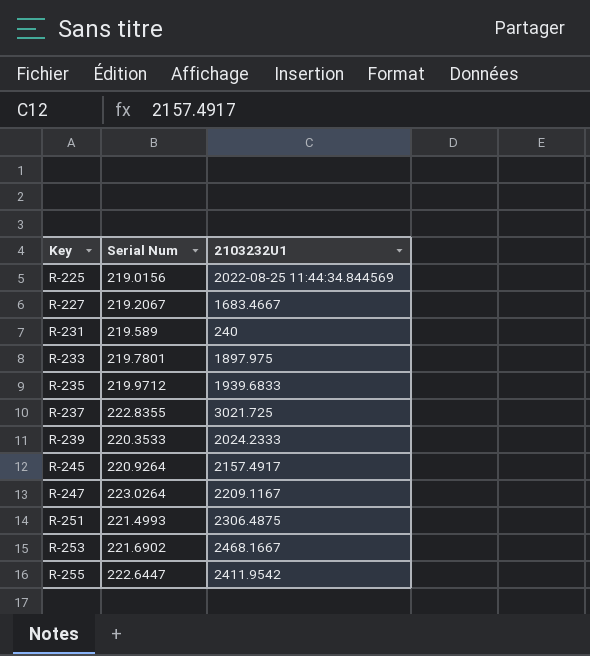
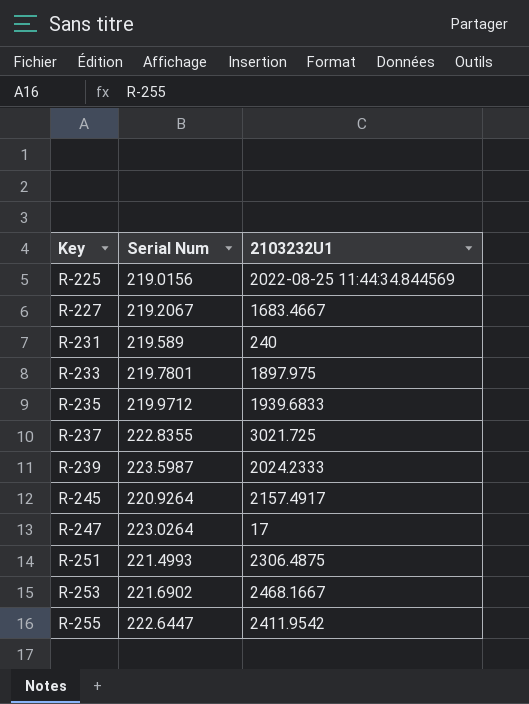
R-239 | Serial Num: 220.3533 -> 223.5987
R-247 | 2103232U1: 2209.1167 -> 17

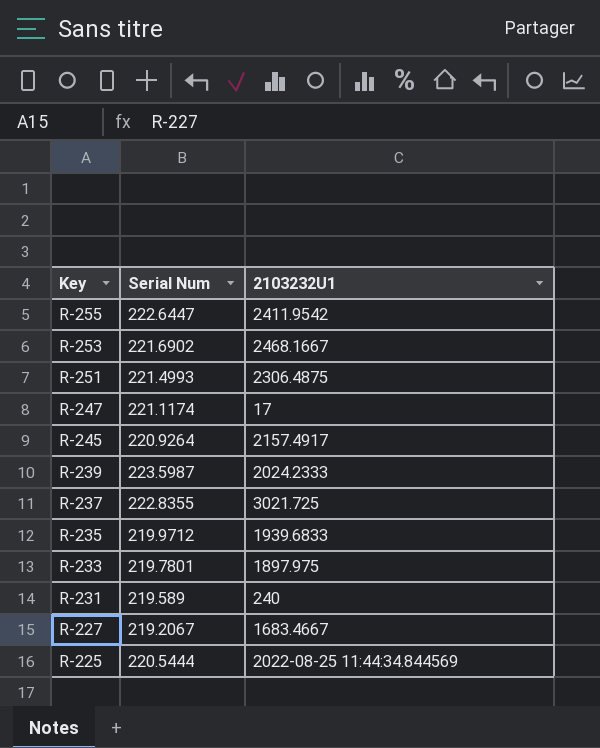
row order: Key ascending -> Key descending
R-247 | Serial Num: 223.0264 -> 221.1174
R-225 | Serial Num: 219.0156 -> 220.5444

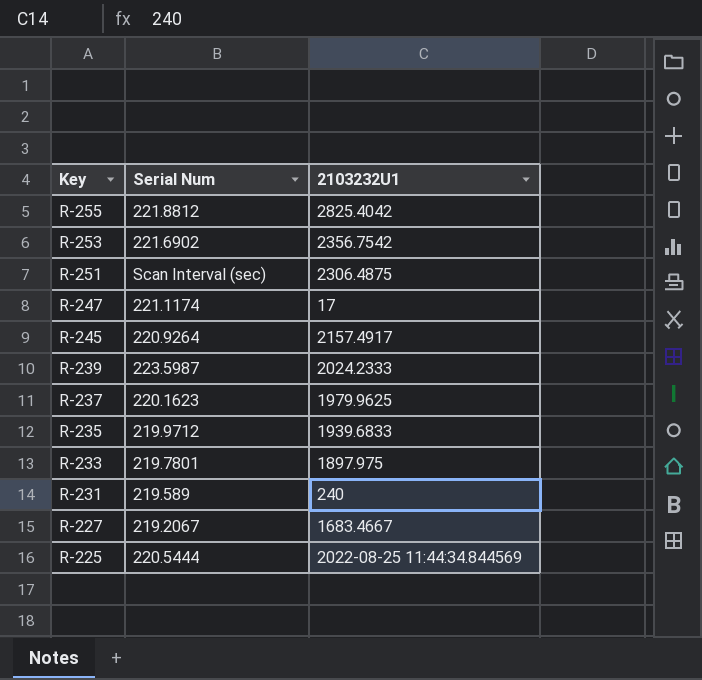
R-255 | Serial Num: 222.6447 -> 221.8812
R-255 | 2103232U1: 2411.9542 -> 2825.4042
R-253 | 2103232U1: 2468.1667 -> 2356.7542
R-251 | Serial Num: 221.4993 -> Scan Interval (sec)
R-237 | Serial Num: 222.8355 -> 220.1623
R-237 | 2103232U1: 3021.725 -> 1979.9625

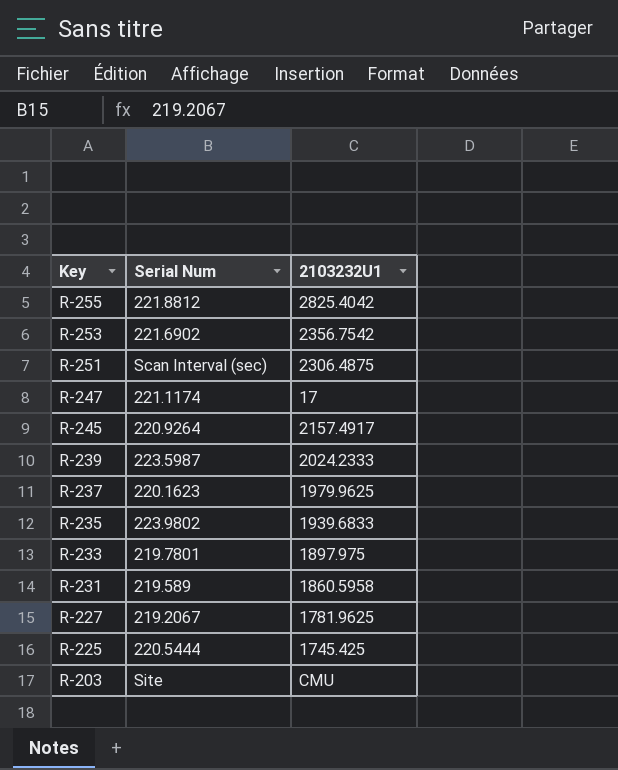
R-235 | Serial Num: 219.9712 -> 223.9802
R-231 | 2103232U1: 240 -> 1860.5958
R-227 | 2103232U1: 1683.4667 -> 1781.9625
R-225 | 2103232U1: 2022-08-25 11:44:34.844569 -> 1745.425
row R-203: none -> Site | CMU

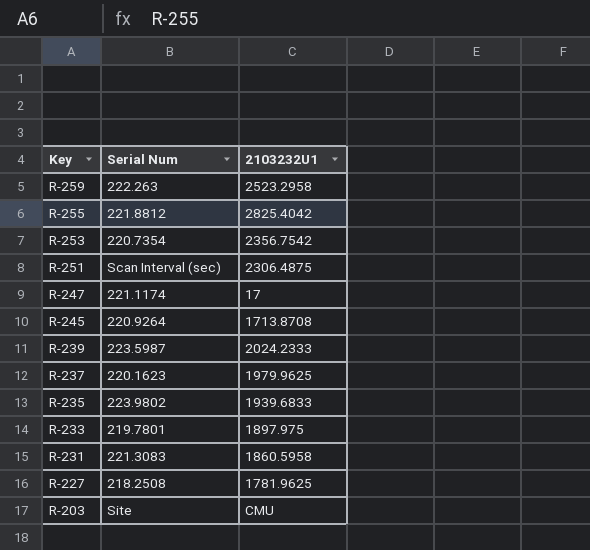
row R-225: 220.5444 | 1745.425 -> none
row R-259: none -> 222.263 | 2523.2958
R-253 | Serial Num: 221.6902 -> 220.7354
R-245 | 2103232U1: 2157.4917 -> 1713.8708
R-231 | Serial Num: 219.589 -> 221.3083
R-227 | Serial Num: 219.2067 -> 218.2508

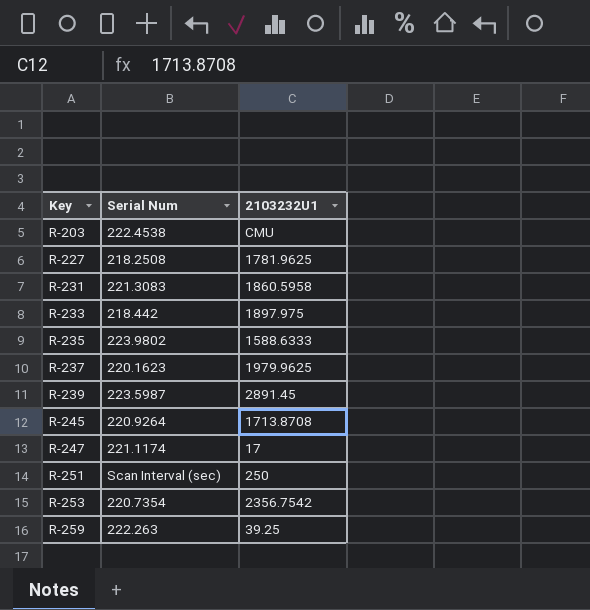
row order: Key descending -> Key ascending
row R-255: 221.8812 | 2825.4042 -> none
R-203 | Serial Num: Site -> 222.4538
R-233 | Serial Num: 219.7801 -> 218.442
R-235 | 2103232U1: 1939.6833 -> 1588.6333
R-239 | 2103232U1: 2024.2333 -> 2891.45
R-251 | 2103232U1: 2306.4875 -> 250
R-259 | 2103232U1: 2523.2958 -> 39.25

